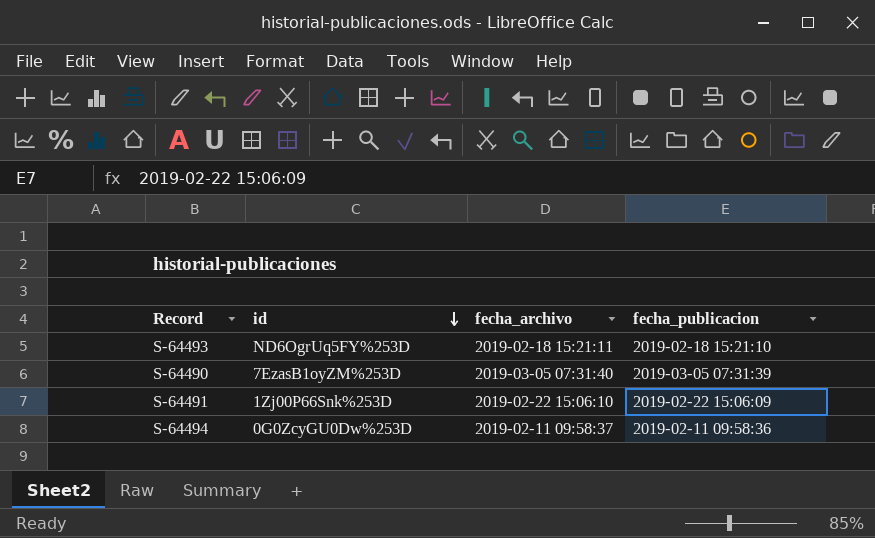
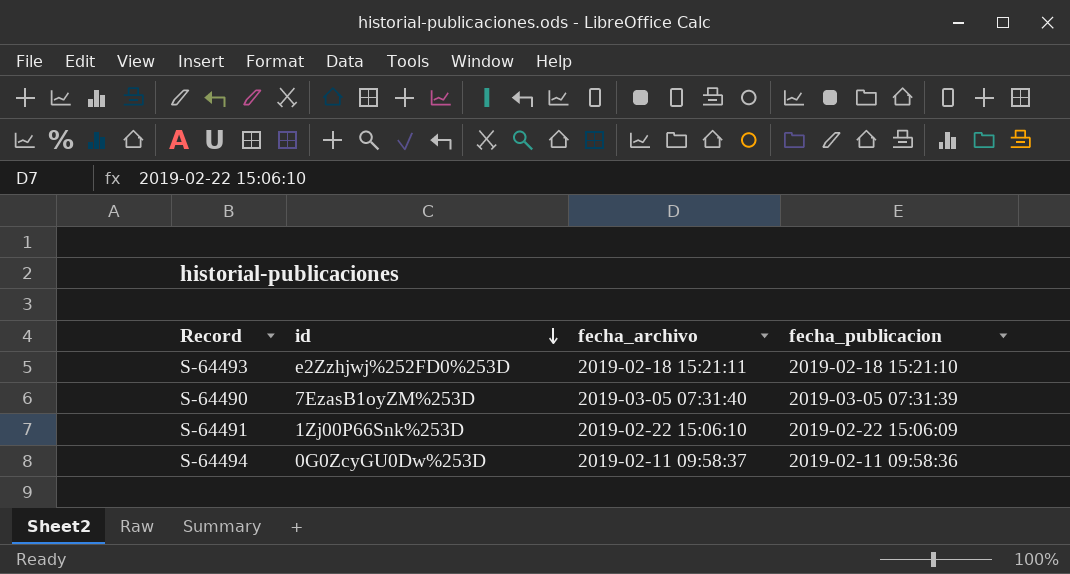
S-64493 | id: ND6OgrUq5FY%253D -> e2Zzhjwj%252FD0%253D

